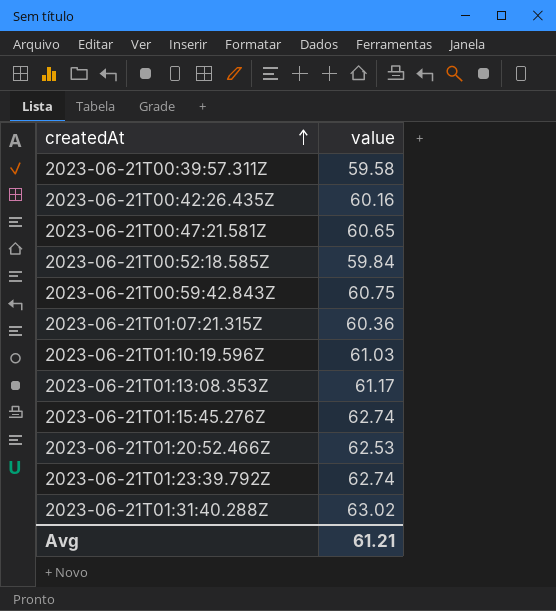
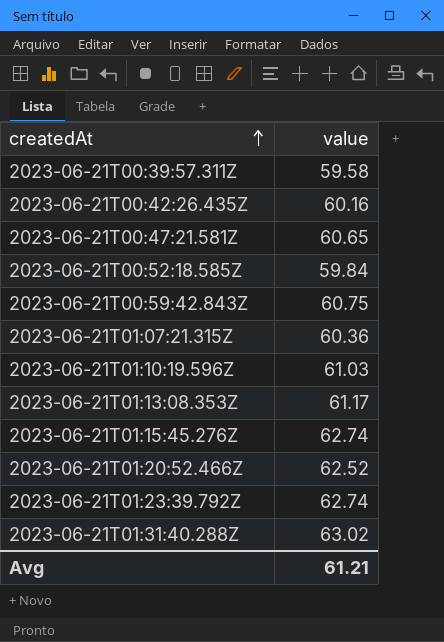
2023-06-21T01:20:52.466Z | value: 62.53 -> 62.52

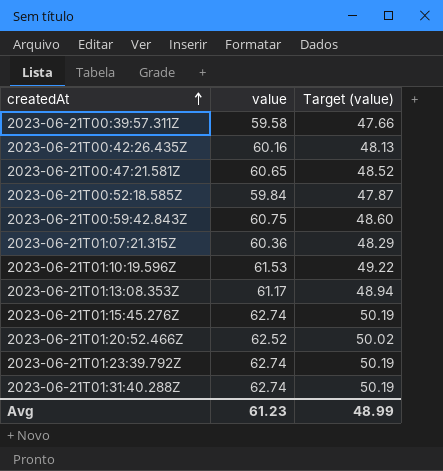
column Target (value) | formula: none -> [value] * 0.8
2023-06-21T01:10:19.596Z | value: 61.03 -> 61.53
2023-06-21T01:31:40.288Z | value: 63.02 -> 62.74
Avg | value: 61.21 -> 61.23

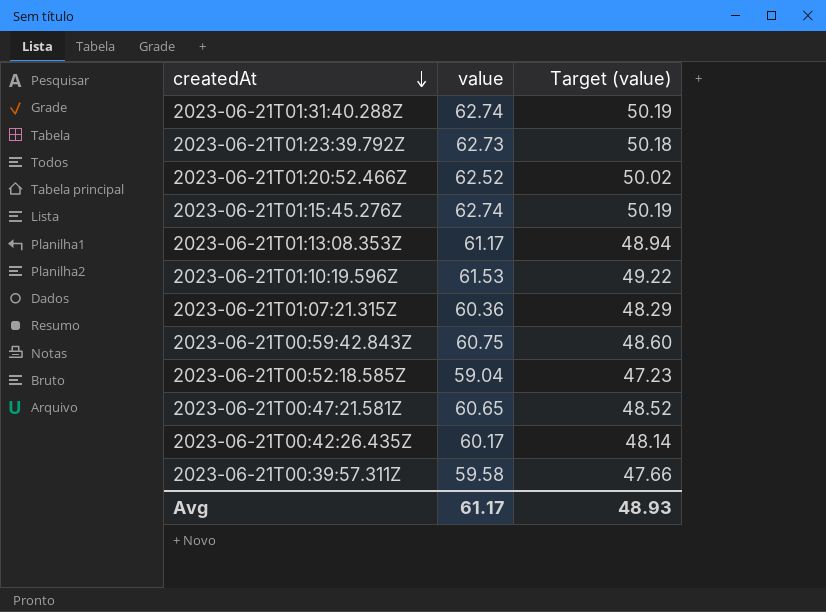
row order: createdAt ascending -> createdAt descending
2023-06-21T01:23:39.792Z | value: 62.74 -> 62.73
2023-06-21T01:23:39.792Z | Target (value): 50.19 -> 50.18
2023-06-21T00:52:18.585Z | value: 59.84 -> 59.04
2023-06-21T00:52:18.585Z | Target (value): 47.87 -> 47.23
2023-06-21T00:42:26.435Z | value: 60.16 -> 60.17
2023-06-21T00:42:26.435Z | Target (value): 48.13 -> 48.14
Avg | value: 61.23 -> 61.17
Avg | Target (value): 48.99 -> 48.93

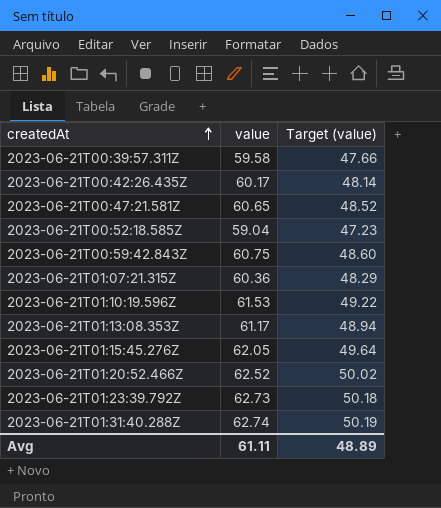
row order: createdAt descending -> createdAt ascending
2023-06-21T01:15:45.276Z | value: 62.74 -> 62.05
2023-06-21T01:15:45.276Z | Target (value): 50.19 -> 49.64
Avg | value: 61.17 -> 61.11
Avg | Target (value): 48.93 -> 48.89

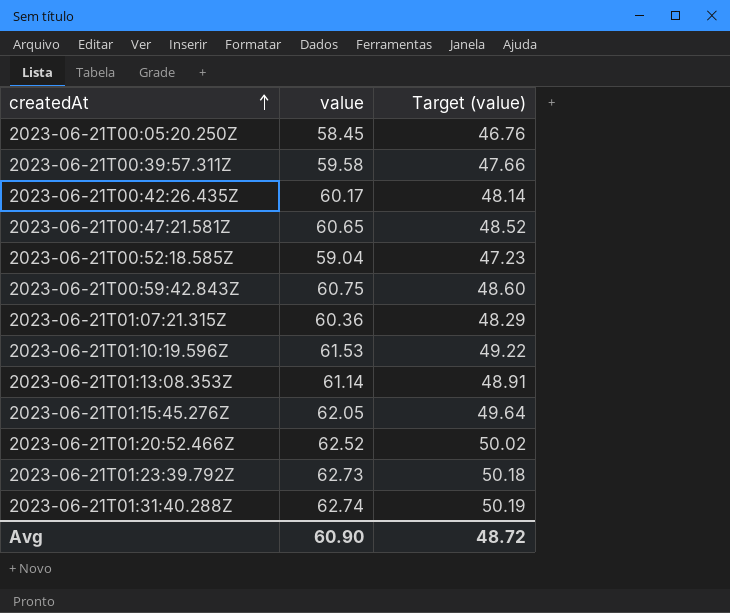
row 2023-06-21T00:05:20.250Z: none -> 58.45 | 46.76
2023-06-21T01:13:08.353Z | value: 61.17 -> 61.14
2023-06-21T01:13:08.353Z | Target (value): 48.94 -> 48.91
Avg | value: 61.11 -> 60.90
Avg | Target (value): 48.89 -> 48.72

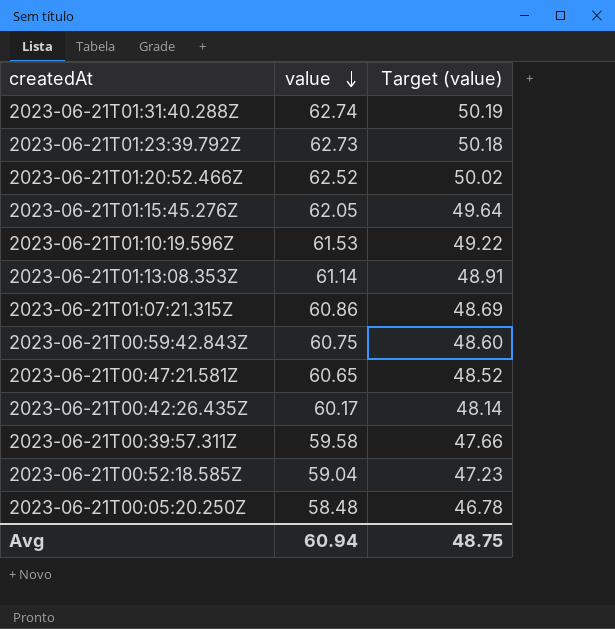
row order: createdAt ascending -> value descending
2023-06-21T01:07:21.315Z | value: 60.36 -> 60.86
2023-06-21T01:07:21.315Z | Target (value): 48.29 -> 48.69
2023-06-21T00:05:20.250Z | value: 58.45 -> 58.48
2023-06-21T00:05:20.250Z | Target (value): 46.76 -> 46.78
Avg | value: 60.90 -> 60.94
Avg | Target (value): 48.72 -> 48.75

